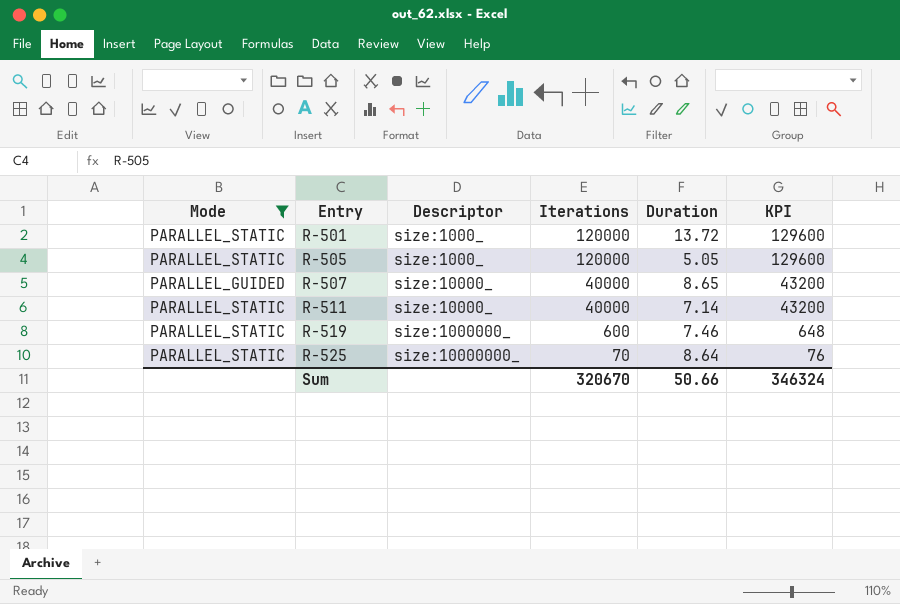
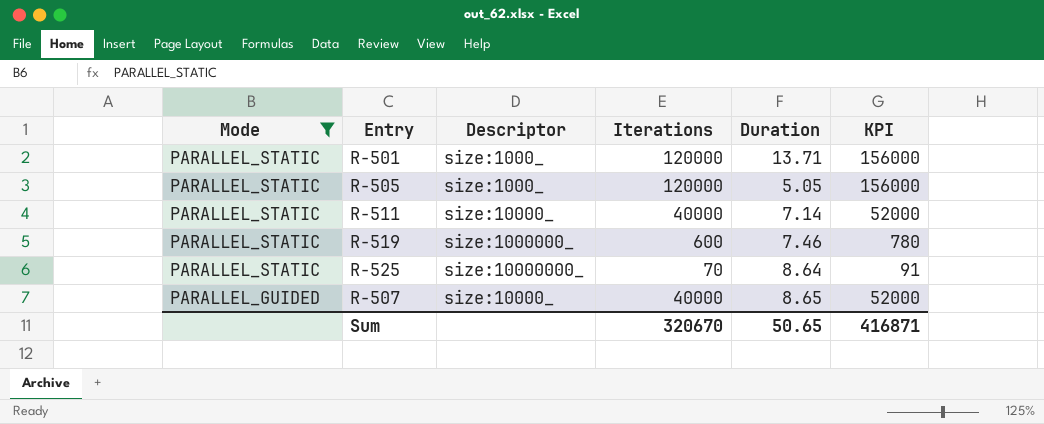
row order: Entry ascending -> Mode descending
column KPI | formula: [Iterations] * 1.08 -> [Iterations] * 1.3
R-501 | Duration: 13.72 -> 13.71
Sum | Duration: 50.66 -> 50.65
Sum | KPI: 346324 -> 416871

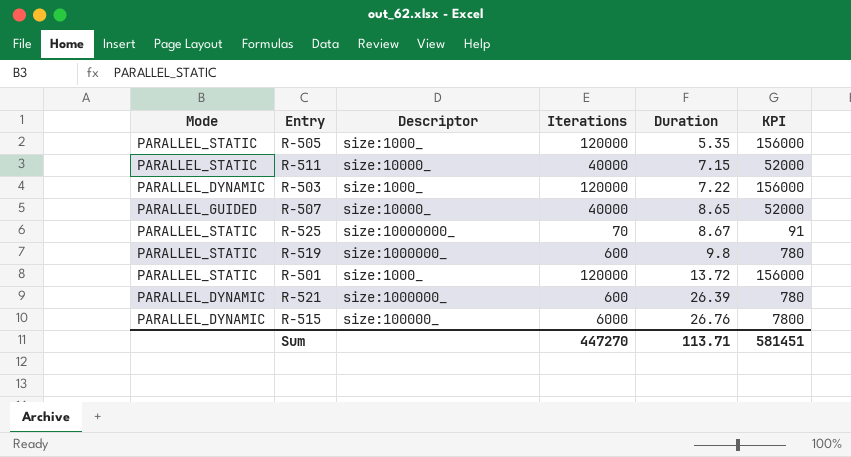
filter: Mode != PARALLEL_DYNAMIC -> none
row order: Mode descending -> Duration ascending
R-505 | Duration: 5.05 -> 5.35
R-511 | Duration: 7.14 -> 7.15
R-525 | Duration: 8.64 -> 8.67
R-519 | Duration: 7.46 -> 9.8
R-501 | Duration: 13.71 -> 13.72
Sum | Iterations: 320670 -> 447270
Sum | Duration: 50.65 -> 113.71
Sum | KPI: 416871 -> 581451

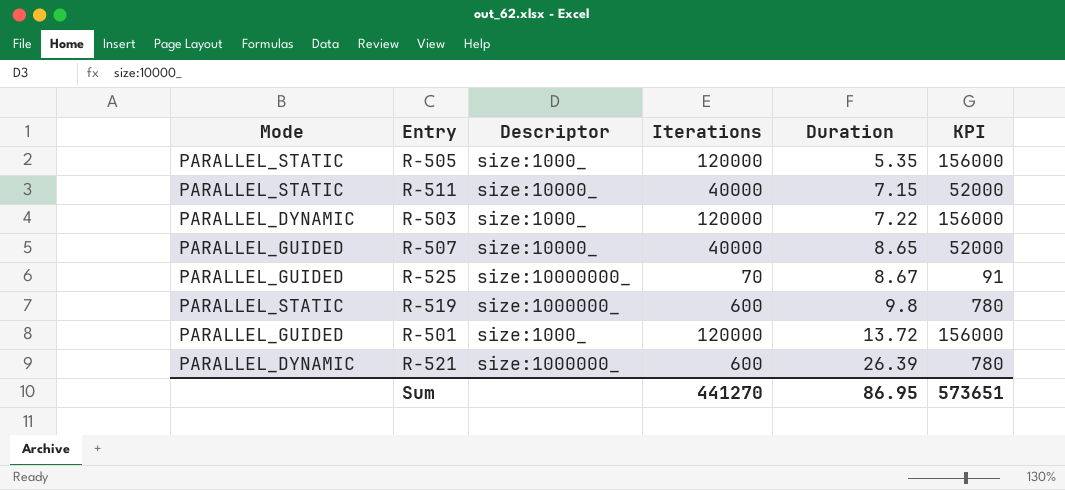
row R-515: PARALLEL_DYNAMIC | size:100000_ | 6000 | 26.76 | 7800 -> none
R-525 | Mode: PARALLEL_STATIC -> PARALLEL_GUIDED
R-501 | Mode: PARALLEL_STATIC -> PARALLEL_GUIDED
Sum | Iterations: 447270 -> 441270
Sum | Duration: 113.71 -> 86.95
Sum | KPI: 581451 -> 573651

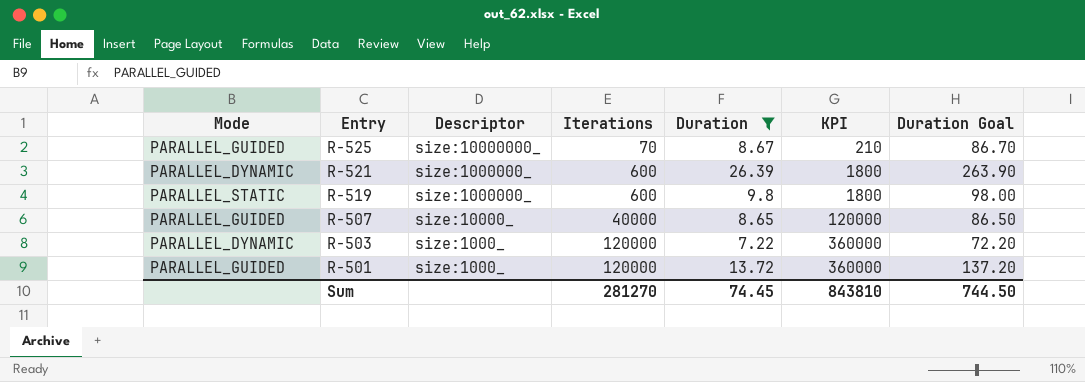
filter: none -> Duration >= 7.22
row order: Duration ascending -> Entry descending
column KPI | formula: [Iterations] * 1.3 -> [Iterations] * 3
column Duration Goal | formula: none -> [Duration] * 10
Sum | Iterations: 441270 -> 281270
Sum | Duration: 86.95 -> 74.45
Sum | KPI: 573651 -> 843810

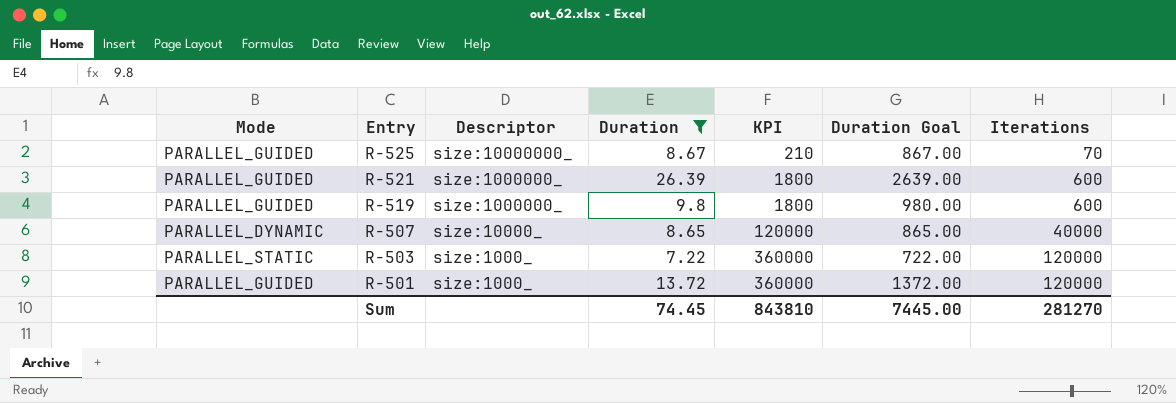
column Duration Goal | formula: [Duration] * 10 -> [Duration] * 100
column Iterations | position: 4 -> 7
R-521 | Mode: PARALLEL_DYNAMIC -> PARALLEL_GUIDED
R-519 | Mode: PARALLEL_STATIC -> PARALLEL_GUIDED
R-507 | Mode: PARALLEL_GUIDED -> PARALLEL_DYNAMIC
R-503 | Mode: PARALLEL_DYNAMIC -> PARALLEL_STATIC
Sum | Duration Goal: 744.50 -> 7445.00

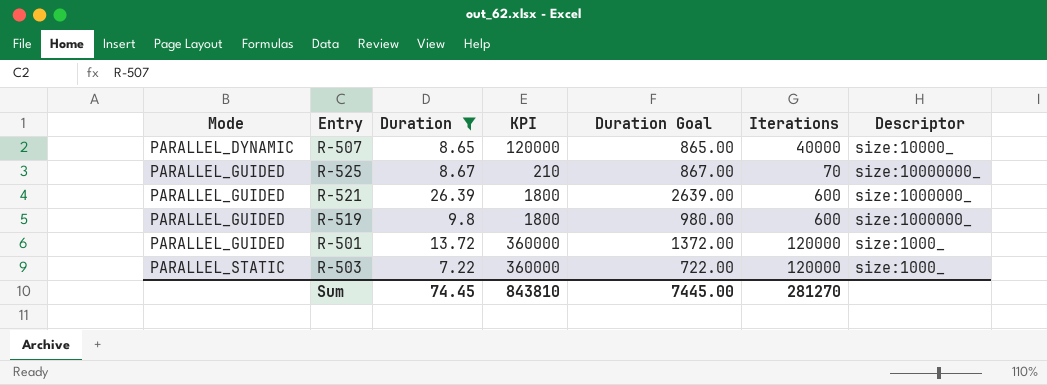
row order: Entry descending -> Mode ascending
column Descriptor | position: 3 -> 7

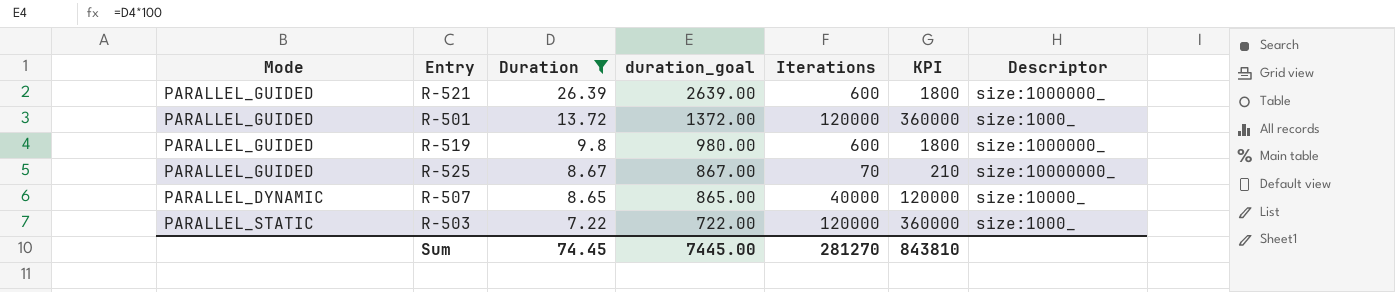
row order: Mode ascending -> Duration descending
column name: Duration Goal -> duration_goal
column KPI | position: 4 -> 6

